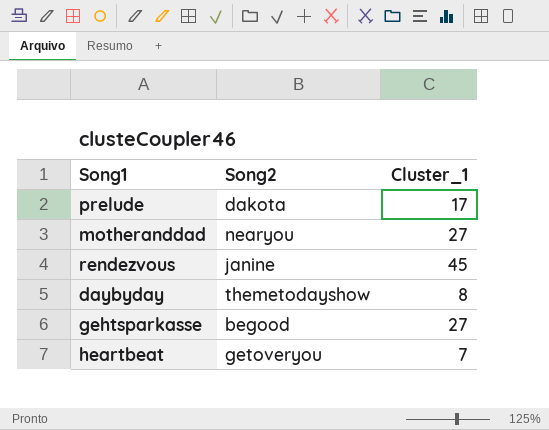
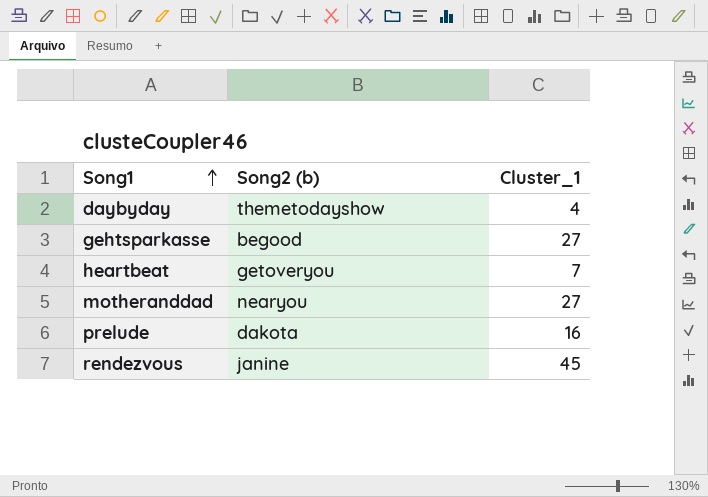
row order: none -> Song1 ascending
column name: Song2 -> Song2 (b)
daybyday | Cluster_1: 8 -> 4
prelude | Cluster_1: 17 -> 16

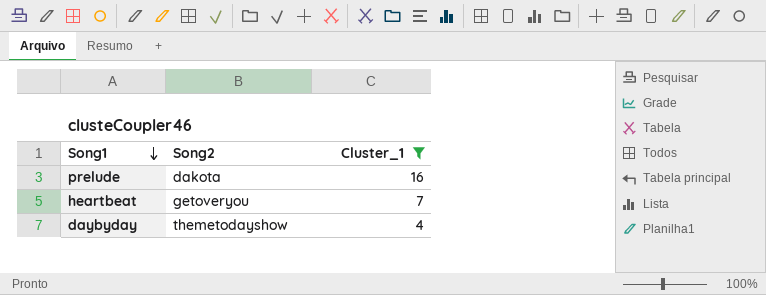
filter: none -> Cluster_1 <= 16
row order: Song1 ascending -> Song1 descending
column name: Song2 (b) -> Song2

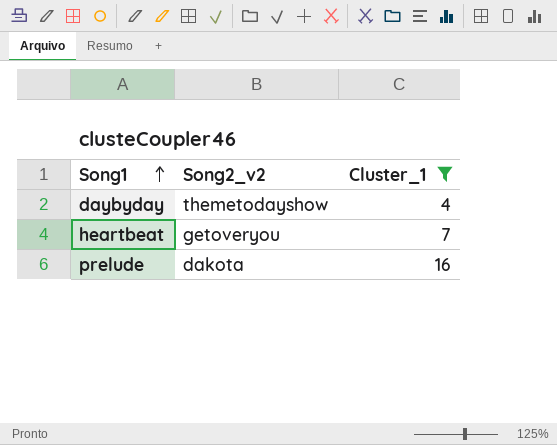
row order: Song1 descending -> Song1 ascending
column name: Song2 -> Song2_v2

